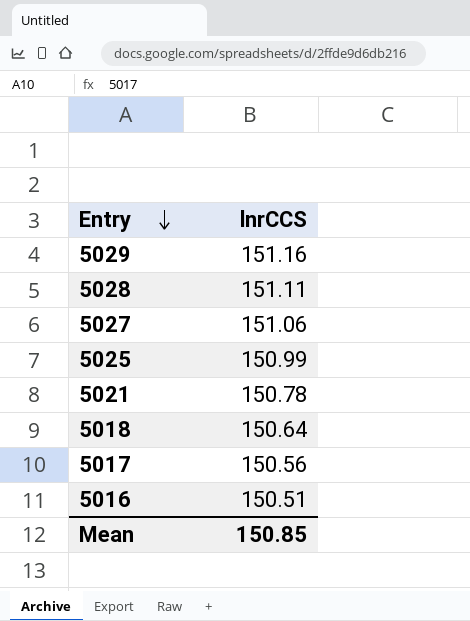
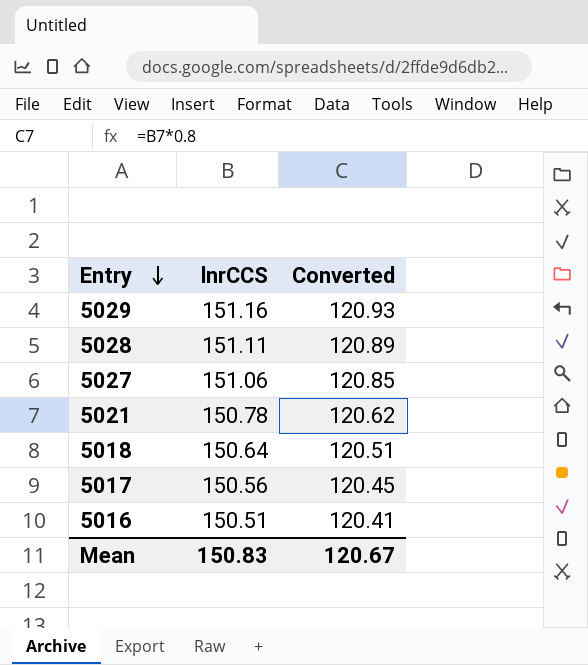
column Converted | formula: none -> [lnrCCS] * 0.8
row 5025: 150.99 -> none
Mean | lnrCCS: 150.85 -> 150.83

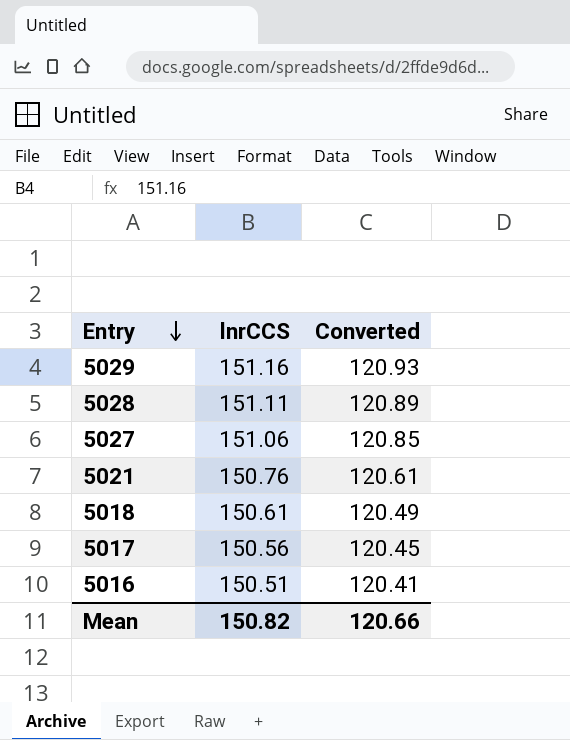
5021 | lnrCCS: 150.78 -> 150.76
5021 | Converted: 120.62 -> 120.61
5018 | lnrCCS: 150.64 -> 150.61
5018 | Converted: 120.51 -> 120.49
Mean | lnrCCS: 150.83 -> 150.82
Mean | Converted: 120.67 -> 120.66

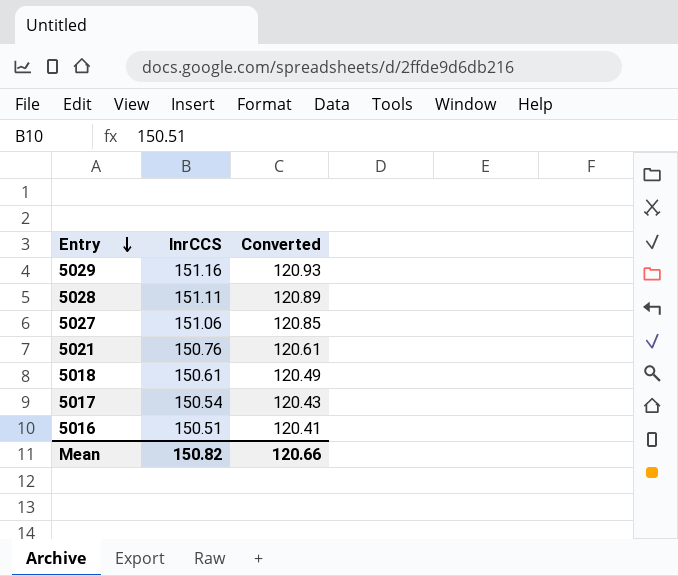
5017 | lnrCCS: 150.56 -> 150.54
5017 | Converted: 120.45 -> 120.43

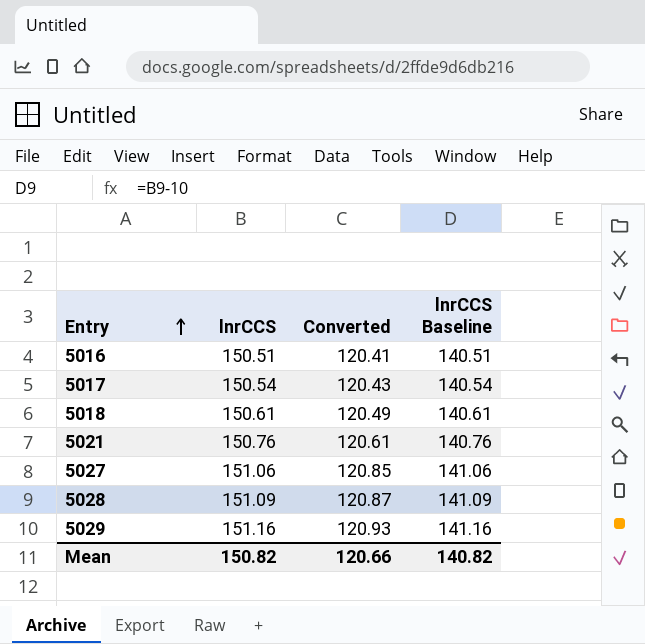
row order: Entry descending -> Entry ascending
column lnrCCS Baseline | formula: none -> [lnrCCS] - 10
5028 | lnrCCS: 151.11 -> 151.09
5028 | Converted: 120.89 -> 120.87

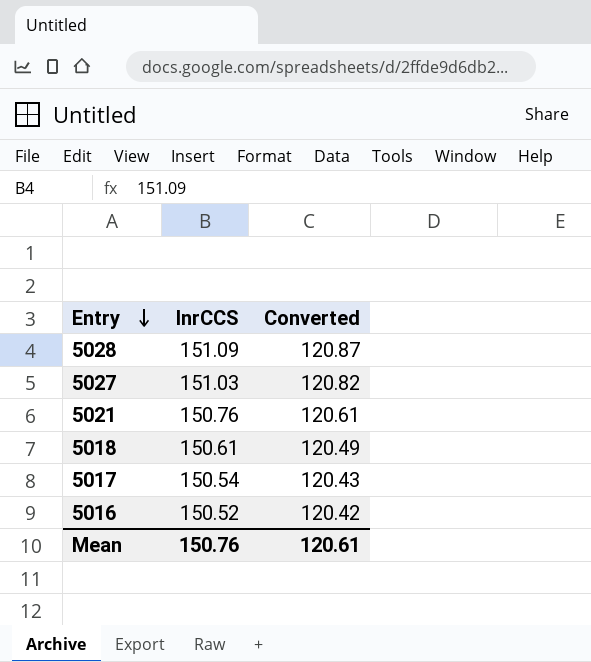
row order: Entry ascending -> Entry descending
column lnrCCS Baseline | formula: [lnrCCS] - 10 -> none
row 5029: 151.16 | 120.93 | 141.16 -> none
5027 | lnrCCS: 151.06 -> 151.03
5027 | Converted: 120.85 -> 120.82
5016 | lnrCCS: 150.51 -> 150.52
5016 | Converted: 120.41 -> 120.42
Mean | lnrCCS: 150.82 -> 150.76
Mean | Converted: 120.66 -> 120.61

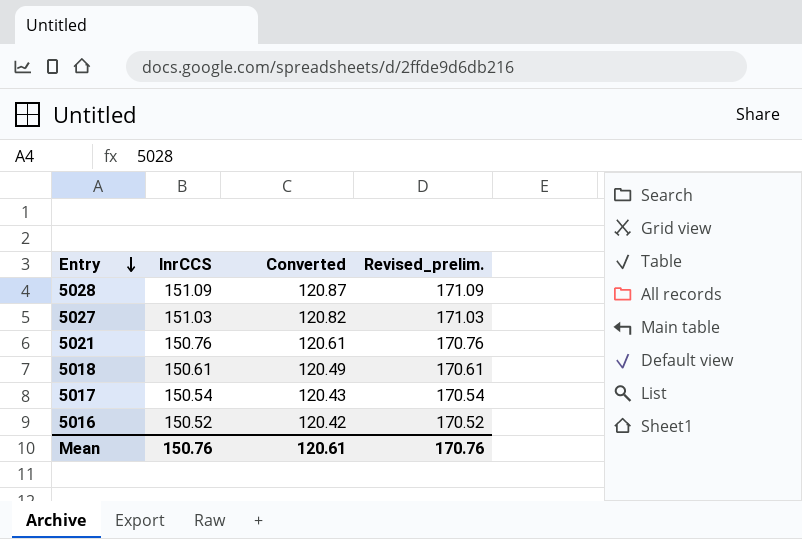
column Revised_prelim. | formula: none -> [lnrCCS] + 20

